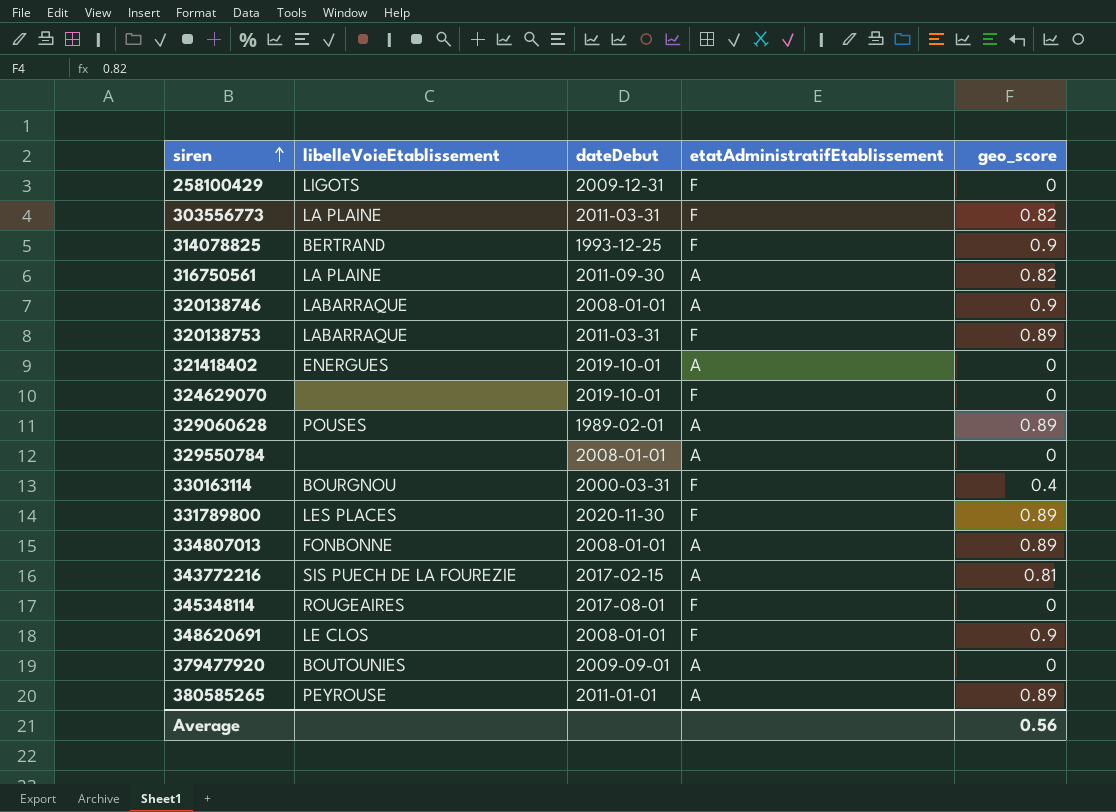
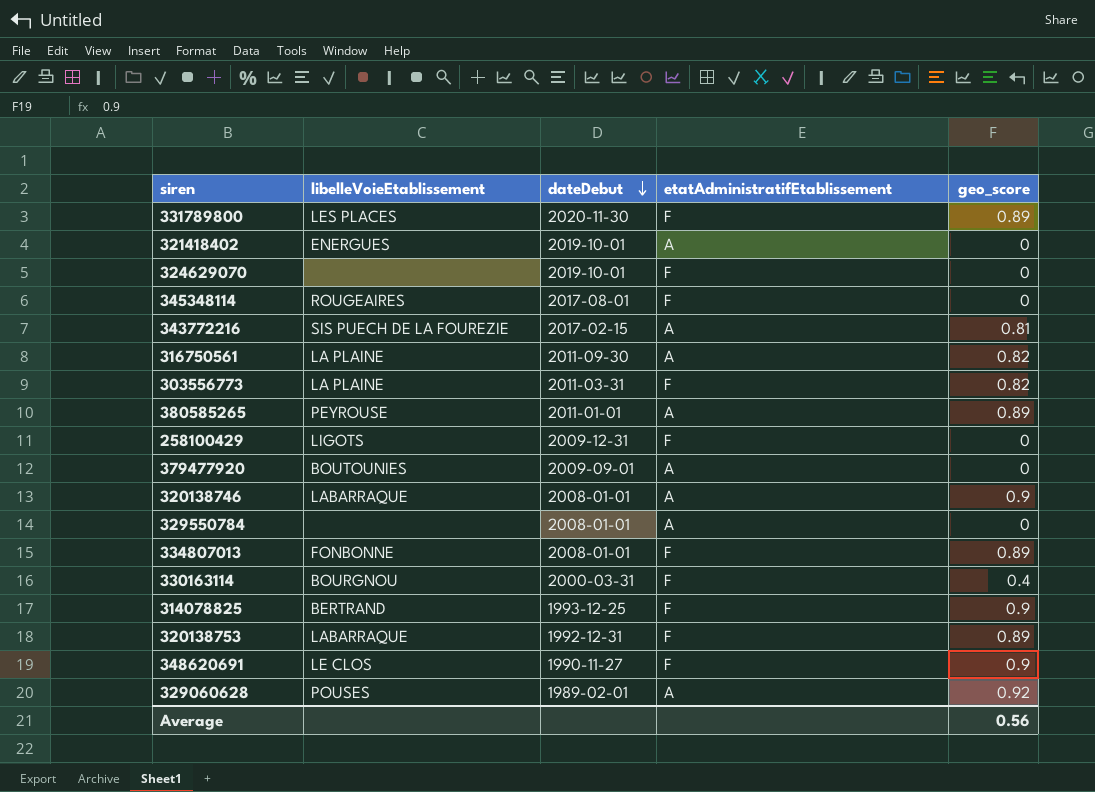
row order: siren ascending -> dateDebut descending
334807013 | etatAdministratifEtablissement: A -> F
320138753 | dateDebut: 2011-03-31 -> 1992-12-31
348620691 | dateDebut: 2008-01-01 -> 1990-11-27
329060628 | geo_score: 0.89 -> 0.92

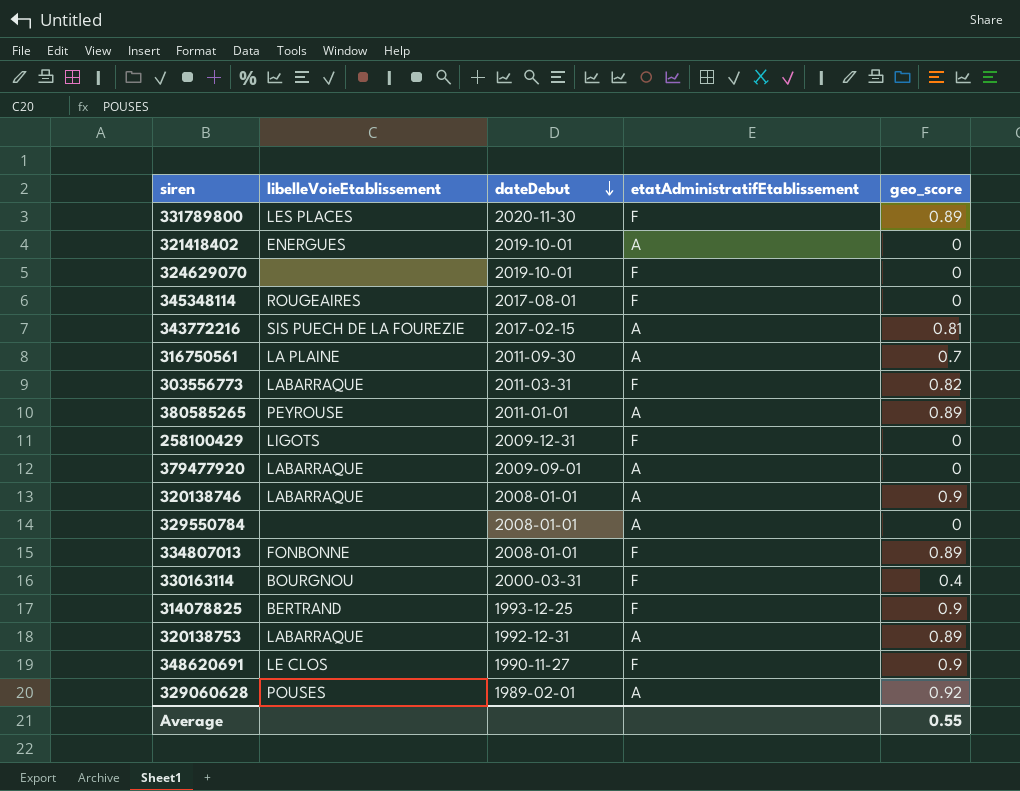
316750561 | geo_score: 0.82 -> 0.7
303556773 | libelleVoieEtablissement: LA PLAINE -> LABARRAQUE
379477920 | libelleVoieEtablissement: BOUTOUNIES -> LABARRAQUE
320138753 | etatAdministratifEtablissement: F -> A
Average | geo_score: 0.56 -> 0.55

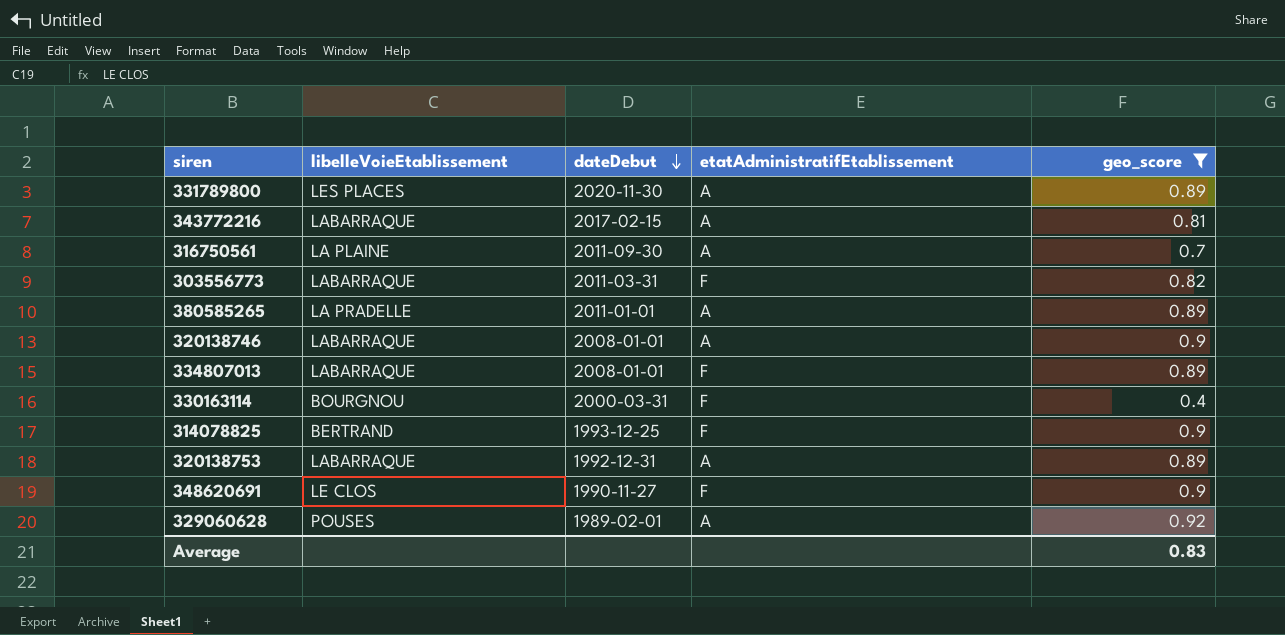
filter: none -> geo_score != 0
331789800 | etatAdministratifEtablissement: F -> A
343772216 | libelleVoieEtablissement: SIS PUECH DE LA FOUREZIE -> LABARRAQUE
380585265 | libelleVoieEtablissement: PEYROUSE -> LA PRADELLE
334807013 | libelleVoieEtablissement: FONBONNE -> LABARRAQUE
Average | geo_score: 0.55 -> 0.83

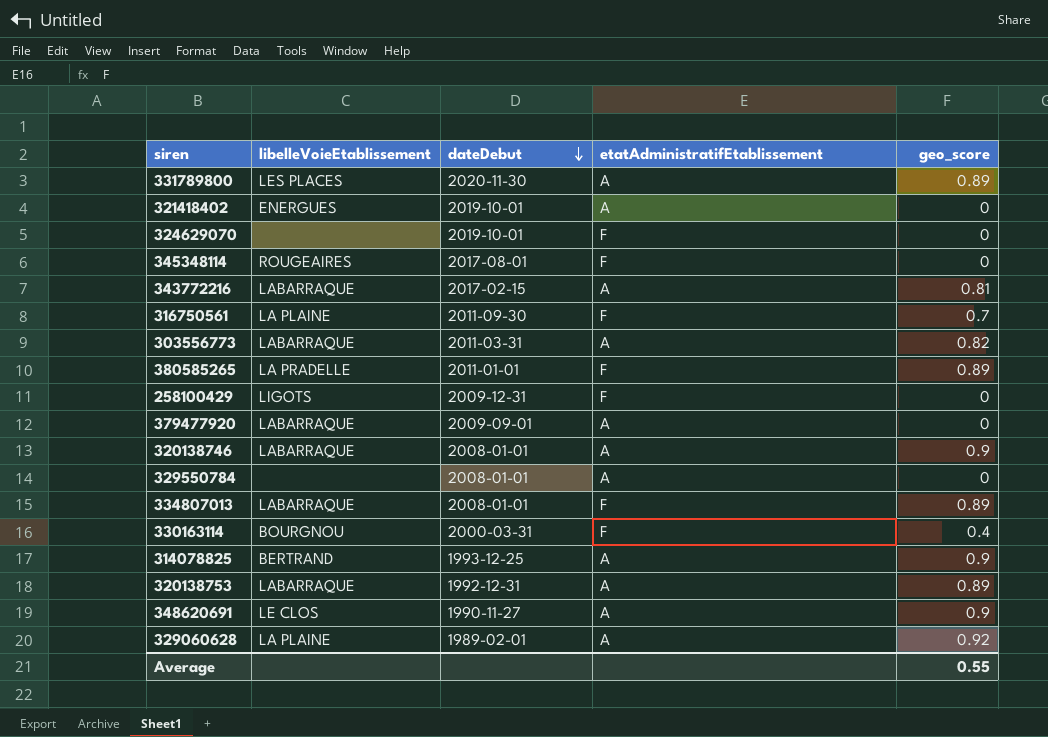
filter: geo_score != 0 -> none
316750561 | etatAdministratifEtablissement: A -> F
303556773 | etatAdministratifEtablissement: F -> A
380585265 | etatAdministratifEtablissement: A -> F
314078825 | etatAdministratifEtablissement: F -> A
348620691 | etatAdministratifEtablissement: F -> A
329060628 | libelleVoieEtablissement: POUSES -> LA PLAINE
Average | geo_score: 0.83 -> 0.55

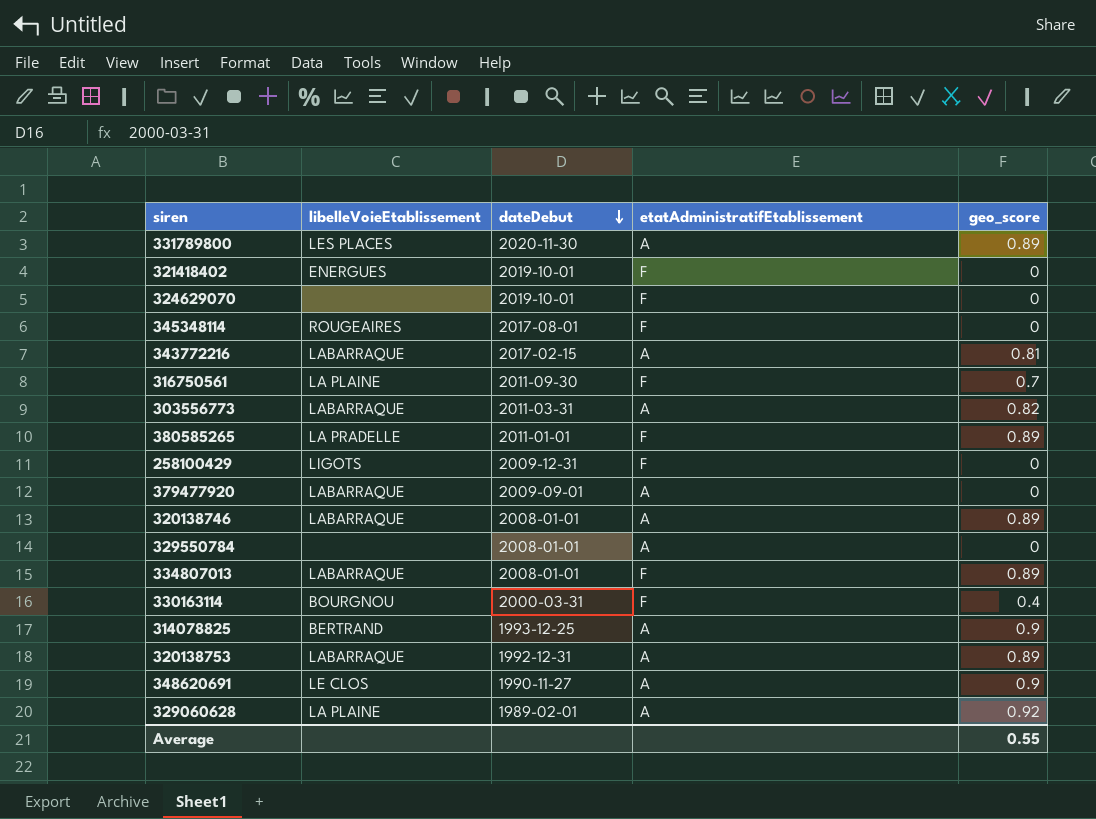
321418402 | etatAdministratifEtablissement: A -> F
320138746 | geo_score: 0.9 -> 0.89

